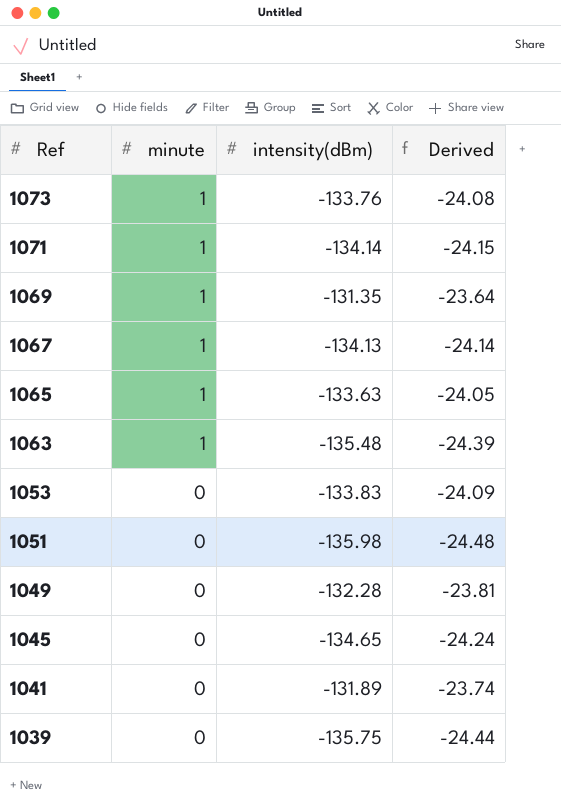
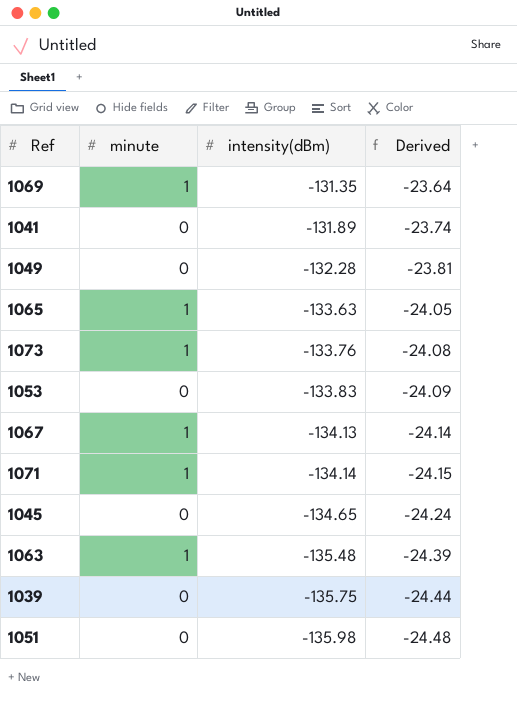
row order: Ref descending -> intensity(dBm) descending

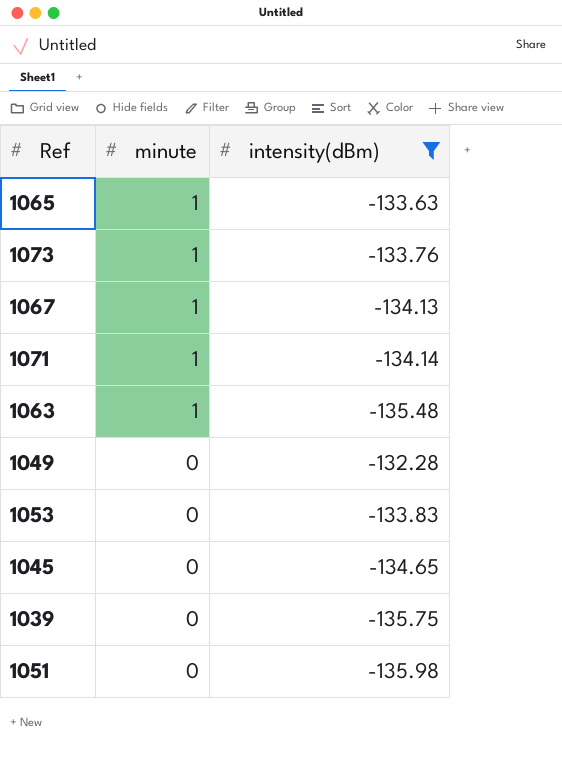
filter: none -> intensity(dBm) <= -132.28
row order: intensity(dBm) descending -> minute descending
column Derived | formula: [intensity(dBm)] * 0.18 -> none

